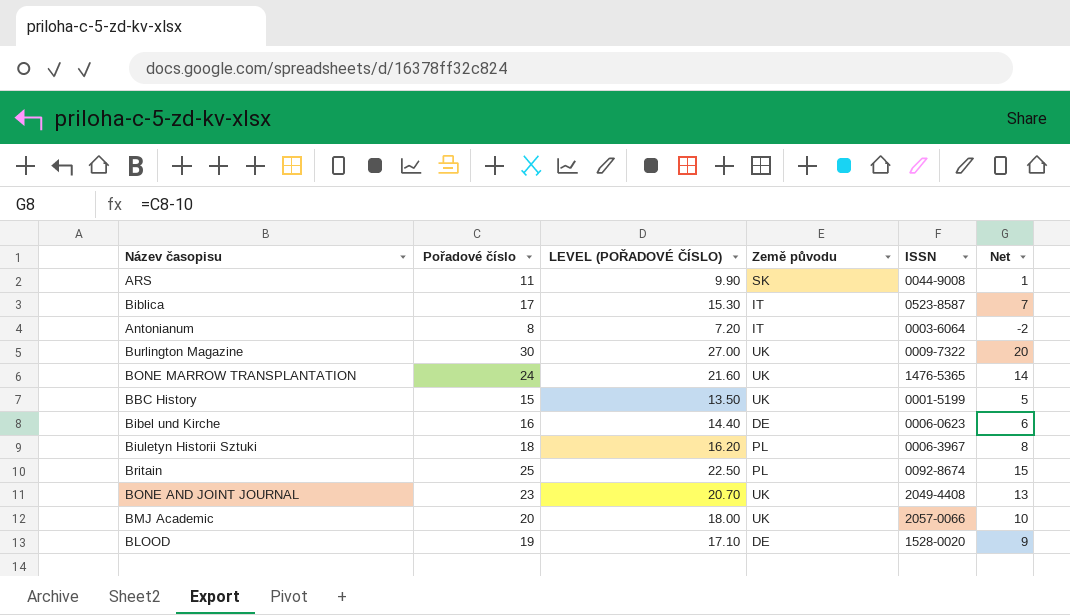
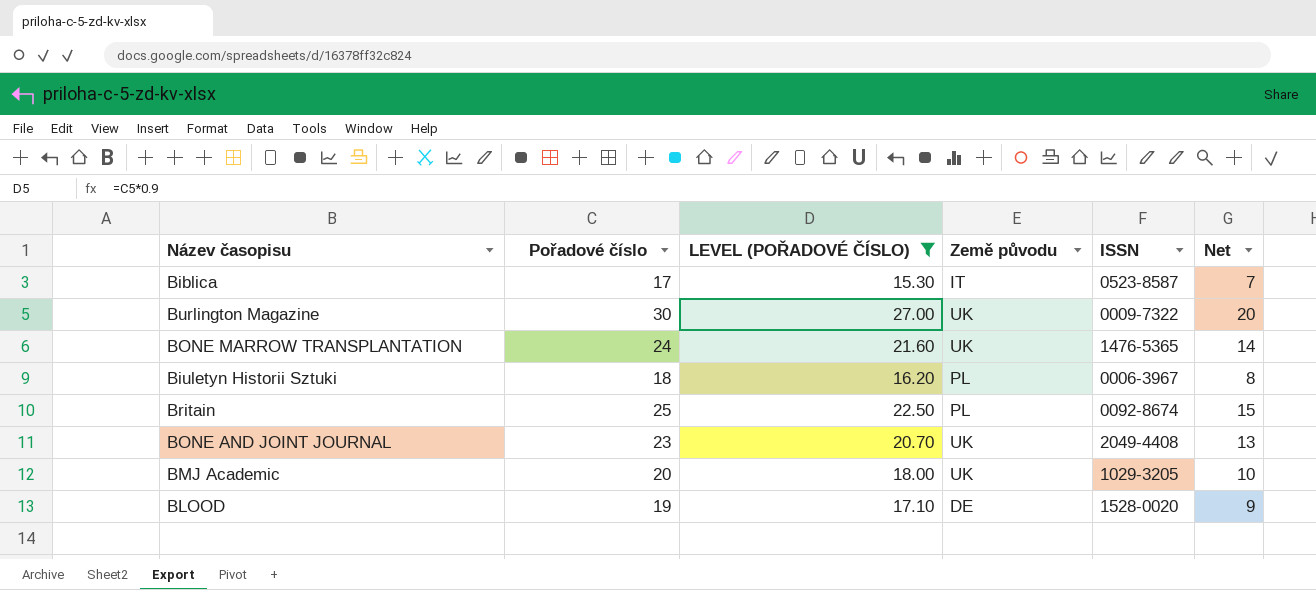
filter: none -> LEVEL (POŘADOVÉ ČÍSLO) >= 15.30
BMJ Academic | ISSN: 2057-0066 -> 1029-3205

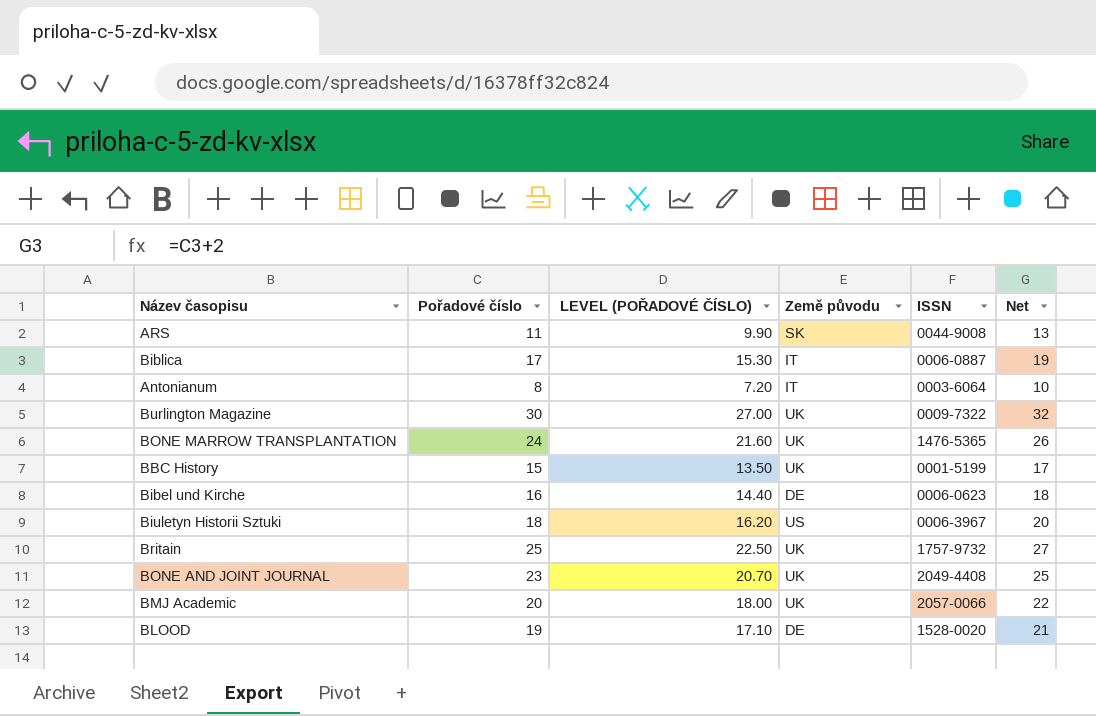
filter: LEVEL (POŘADOVÉ ČÍSLO) >= 15.30 -> none
column Net | formula: [Pořadové číslo] - 10 -> [Pořadové číslo] + 2
Biblica | ISSN: 0523-8587 -> 0006-0887
Biuletyn Historii Sztuki | Země původu: PL -> US
Britain | Země původu: PL -> UK
Britain | ISSN: 0092-8674 -> 1757-9732
BMJ Academic | ISSN: 1029-3205 -> 2057-0066

